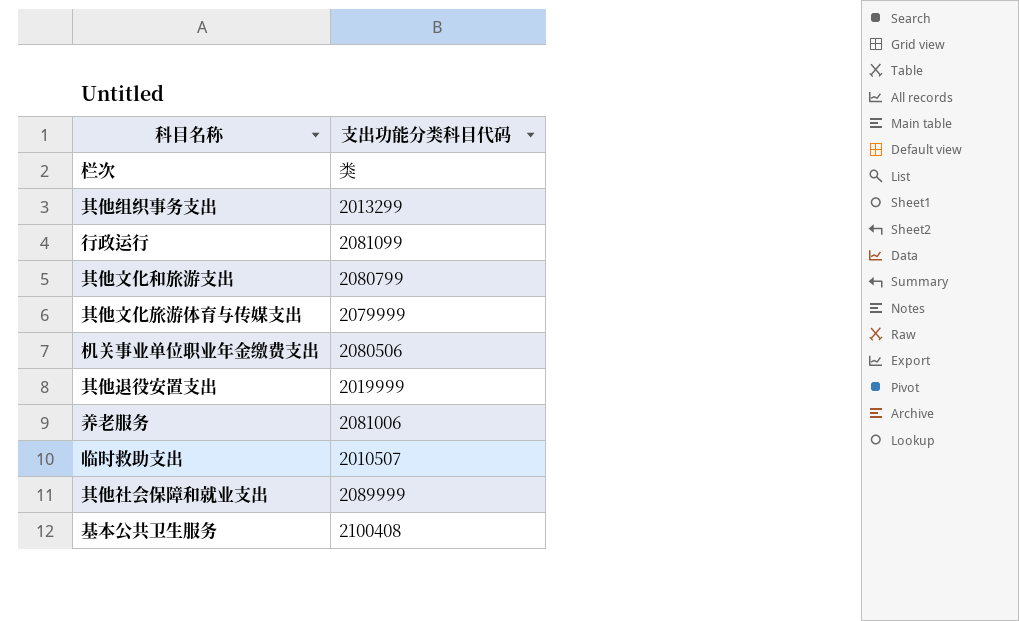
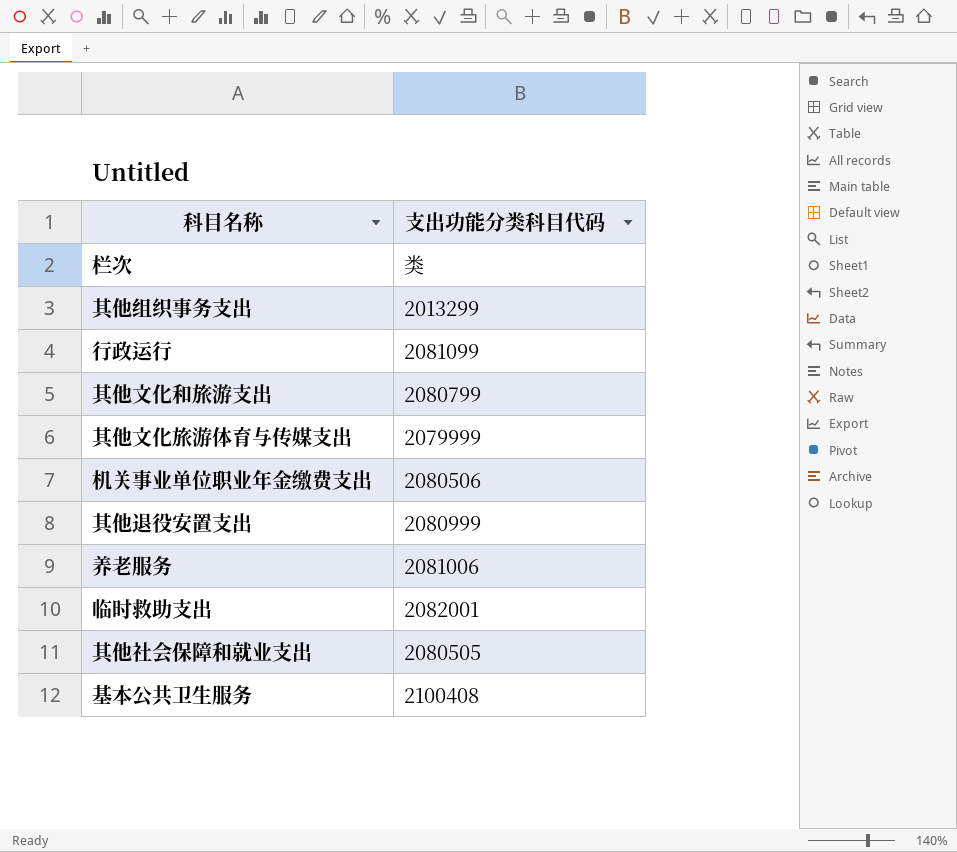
其他退役安置支出 | 支出功能分类科目代码: 2019999 -> 2080999
临时救助支出 | 支出功能分类科目代码: 2010507 -> 2082001
其他社会保障和就业支出 | 支出功能分类科目代码: 2089999 -> 2080505

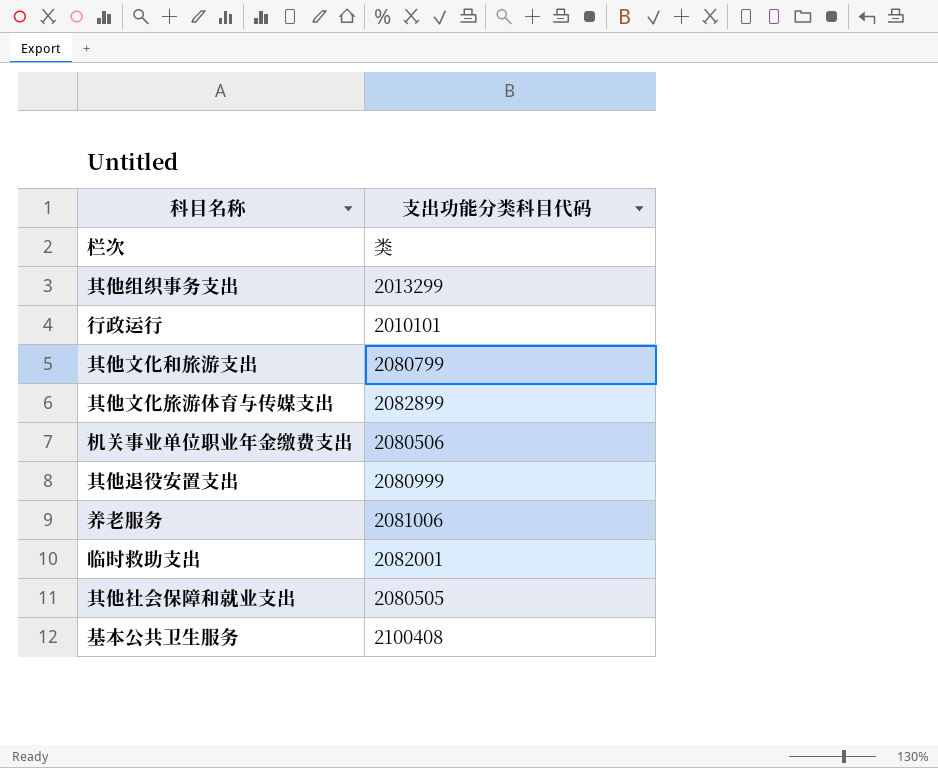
行政运行 | 支出功能分类科目代码: 2081099 -> 2010101
其他文化旅游体育与传媒支出 | 支出功能分类科目代码: 2079999 -> 2082899

